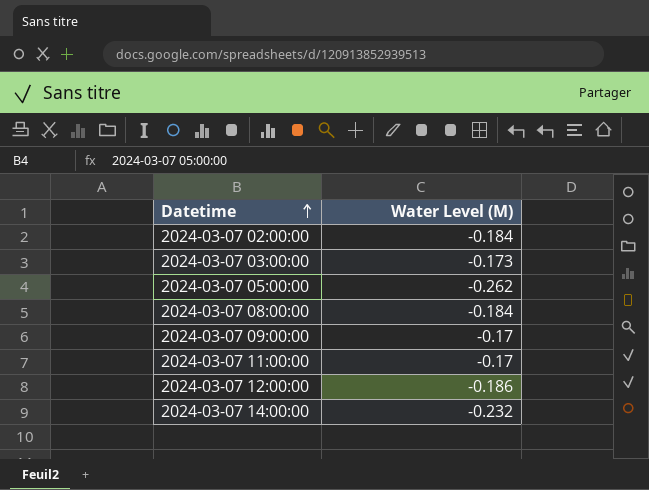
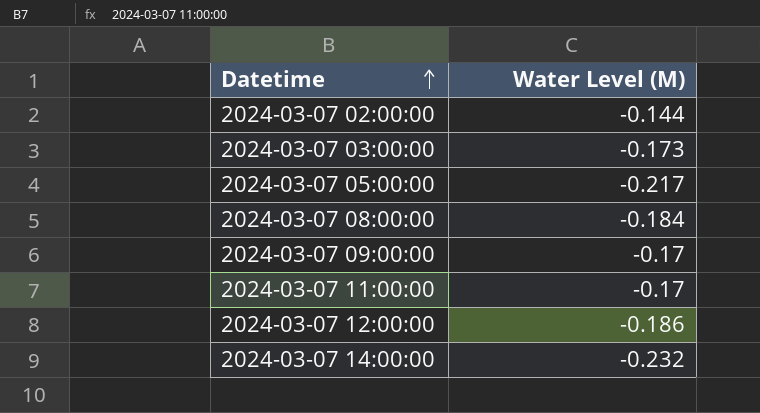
2024-03-07 02:00:00 | Water Level (M): -0.184 -> -0.144
2024-03-07 05:00:00 | Water Level (M): -0.262 -> -0.217

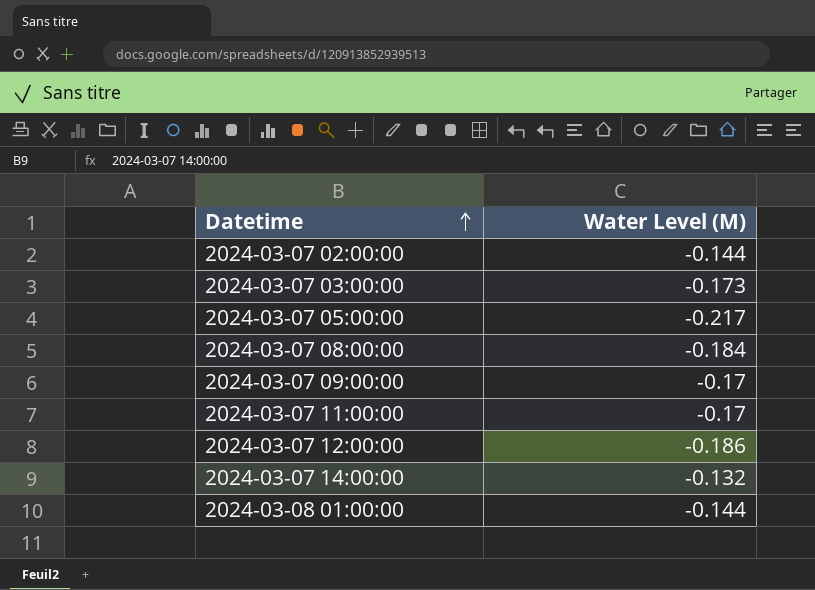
2024-03-07 14:00:00 | Water Level (M): -0.232 -> -0.132
row 2024-03-08 01:00:00: none -> -0.144

